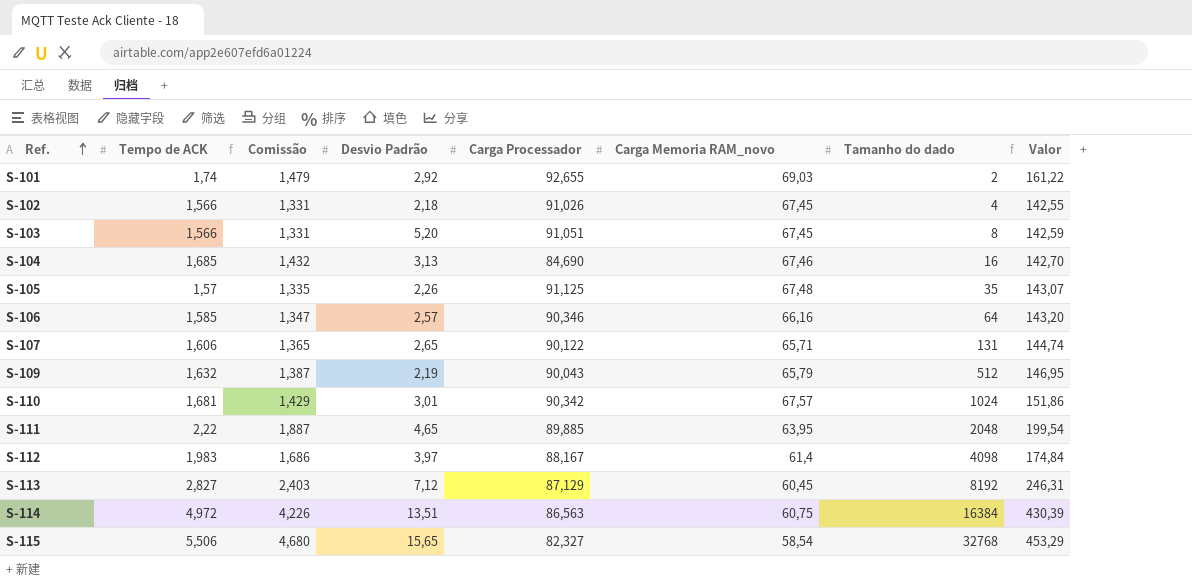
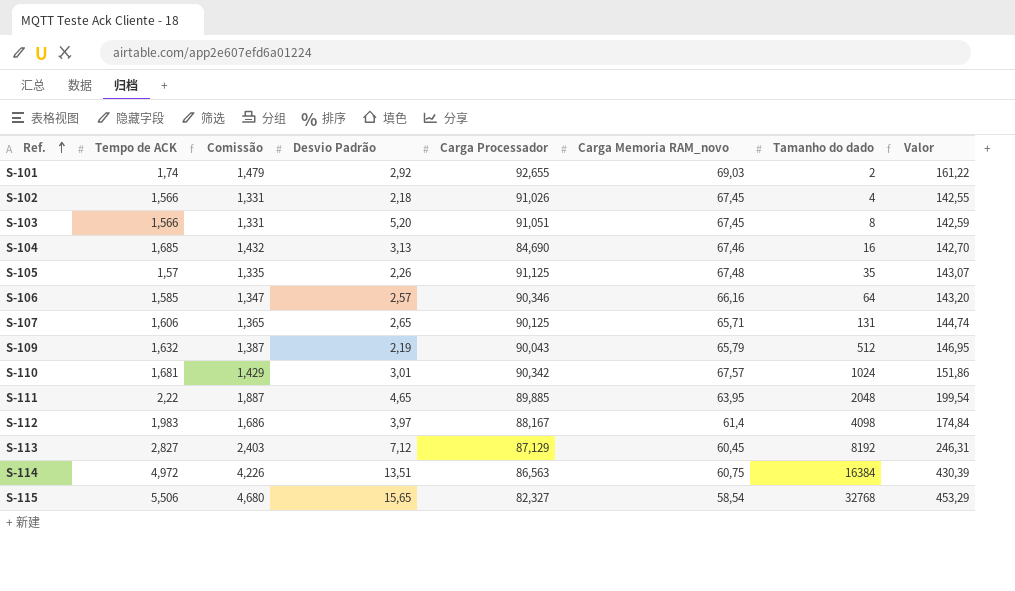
S-107 | Carga Processador: 90,122 -> 90,125

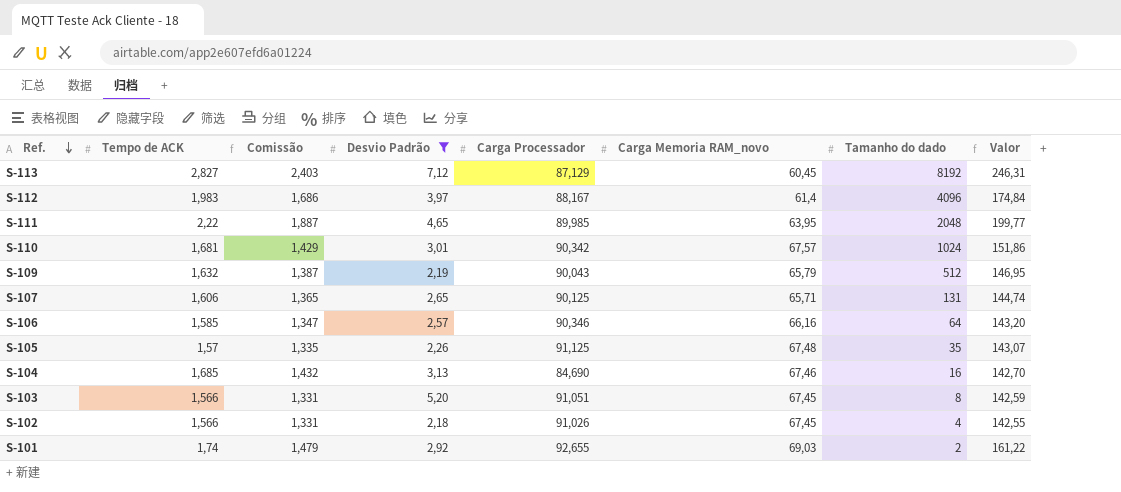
filter: none -> Desvio Padrão <= 7,12
row order: Ref. ascending -> Ref. descending
S-112 | Tamanho do dado: 4098 -> 4096
S-111 | Carga Processador: 89,885 -> 89,985
S-111 | Valor: 199,54 -> 199,77

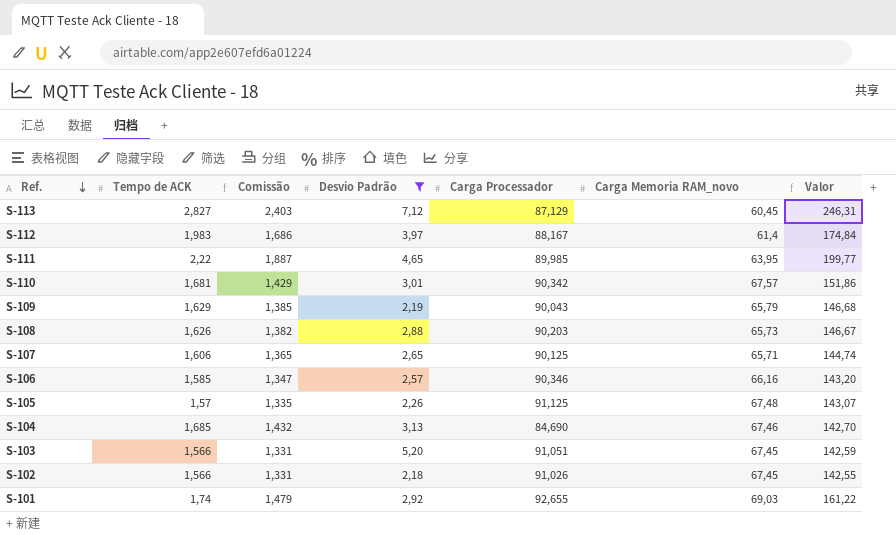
column Tamanho do dado | position: 7 -> none
S-109 | Tempo de ACK: 1,632 -> 1,629
S-109 | Comissão: 1,387 -> 1,385
S-109 | Valor: 146,95 -> 146,68
row S-108: none -> 1,626 | 1,382 | 2,88 | 90,203 | 65,73 | 146,67

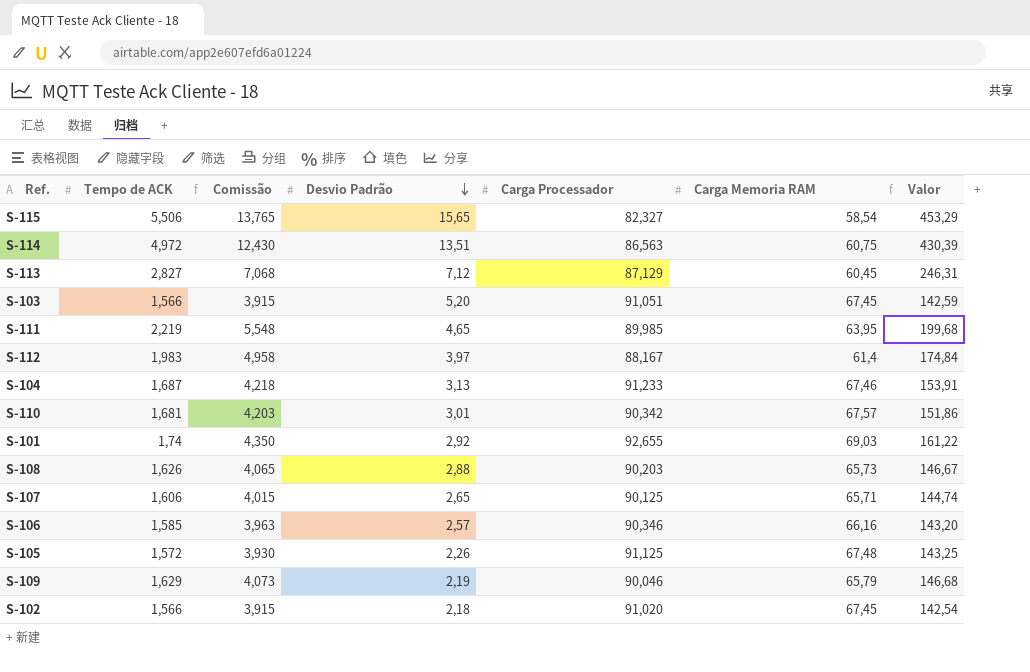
filter: Desvio Padrão <= 7,12 -> none
row order: Ref. descending -> Desvio Padrão descending
column Comissão | formula: [Tempo de ACK] * 0,85 -> [Tempo de ACK] * 2,5
column name: Carga Memoria RAM_novo -> Carga Memoria RAM
S-111 | Tempo de ACK: 2,22 -> 2,219
S-111 | Valor: 199,77 -> 199,68
S-104 | Tempo de ACK: 1,685 -> 1,687
S-104 | Carga Processador: 84,690 -> 91,233
S-104 | Valor: 142,70 -> 153,91
S-105 | Tempo de ACK: 1,57 -> 1,572
S-105 | Valor: 143,07 -> 143,25
S-109 | Carga Processador: 90,043 -> 90,046
S-102 | Carga Processador: 91,026 -> 91,020
S-102 | Valor: 142,55 -> 142,54

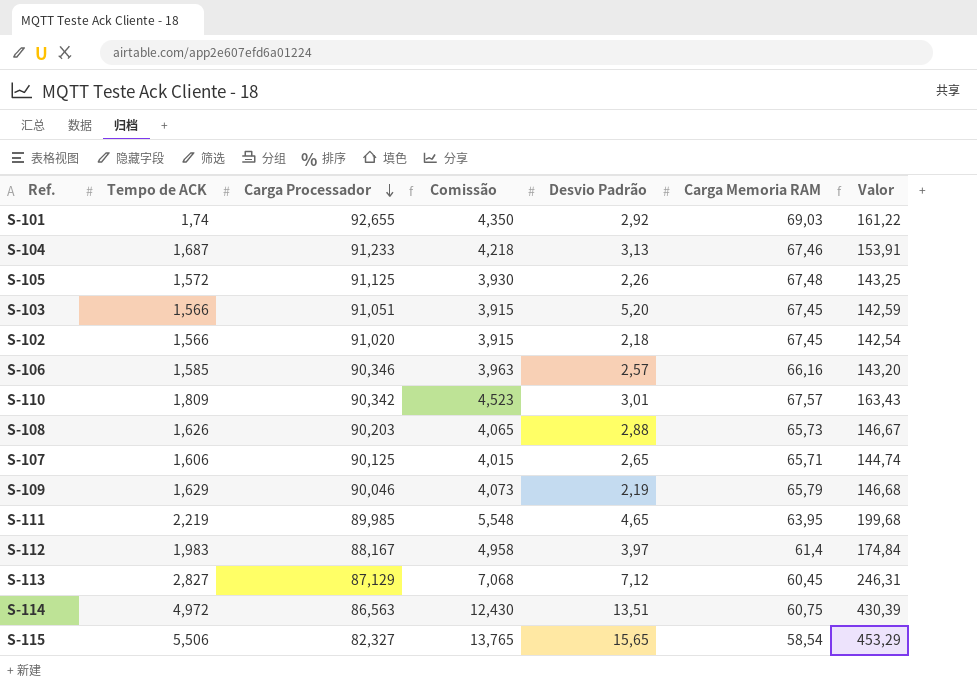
row order: Desvio Padrão descending -> Carga Processador descending
column Carga Processador | position: 5 -> 3
S-110 | Tempo de ACK: 1,681 -> 1,809
S-110 | Comissão: 4,203 -> 4,523
S-110 | Valor: 151,86 -> 163,43

